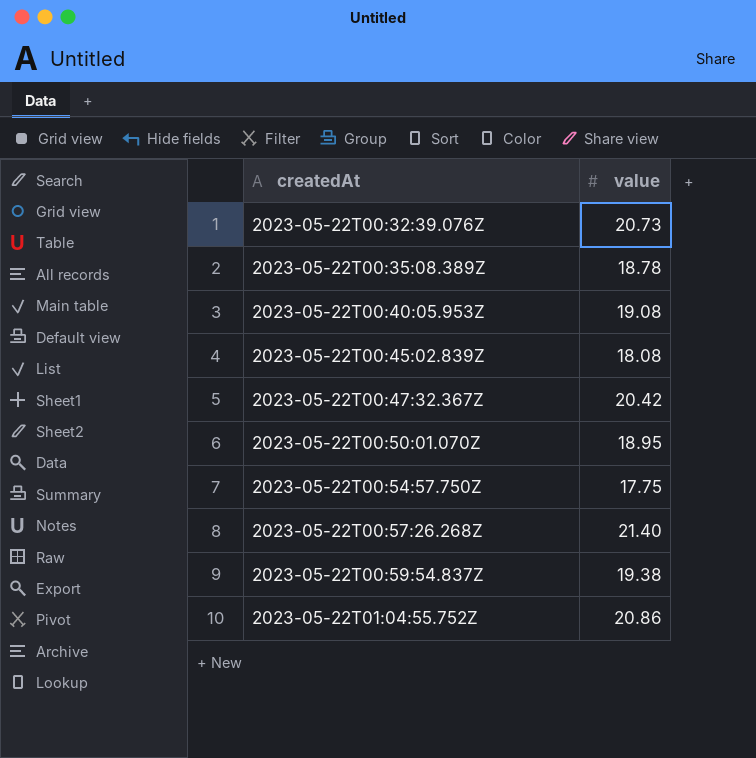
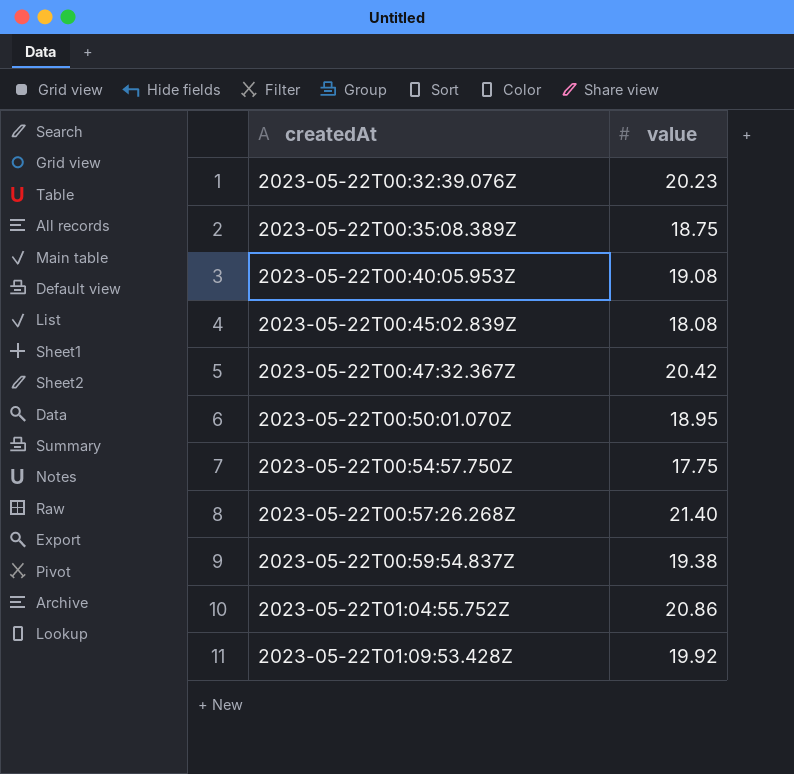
2023-05-22T00:32:39.076Z | value: 20.73 -> 20.23
2023-05-22T00:35:08.389Z | value: 18.78 -> 18.75
row 2023-05-22T01:09:53.428Z: none -> 19.92

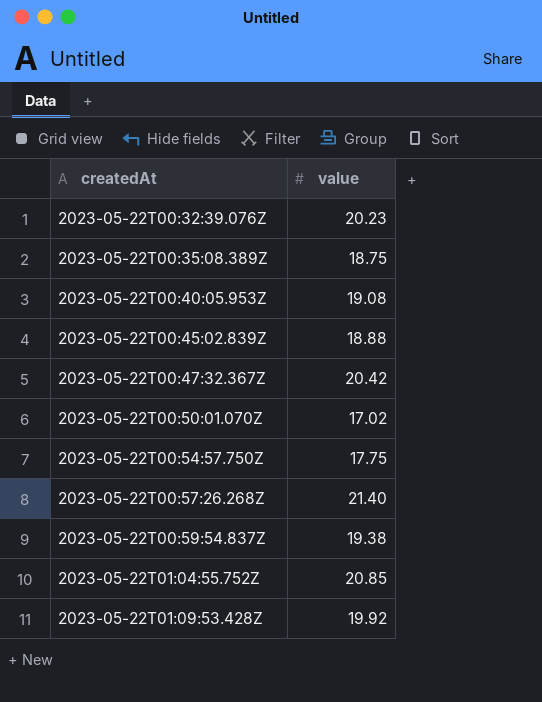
2023-05-22T00:45:02.839Z | value: 18.08 -> 18.88
2023-05-22T00:50:01.070Z | value: 18.95 -> 17.02
2023-05-22T01:04:55.752Z | value: 20.86 -> 20.85

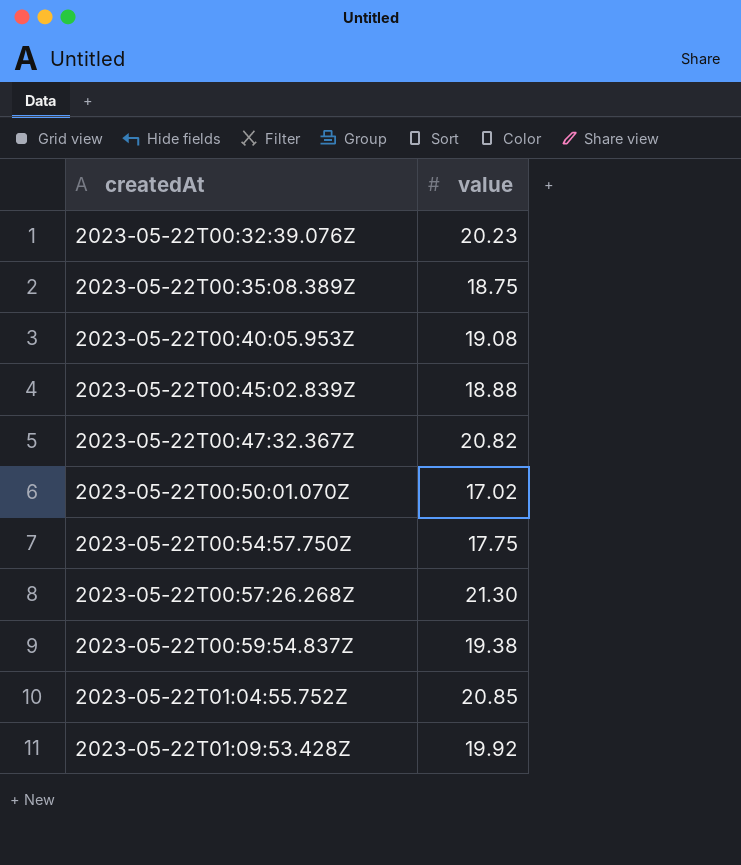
2023-05-22T00:47:32.367Z | value: 20.42 -> 20.82
2023-05-22T00:57:26.268Z | value: 21.40 -> 21.30

